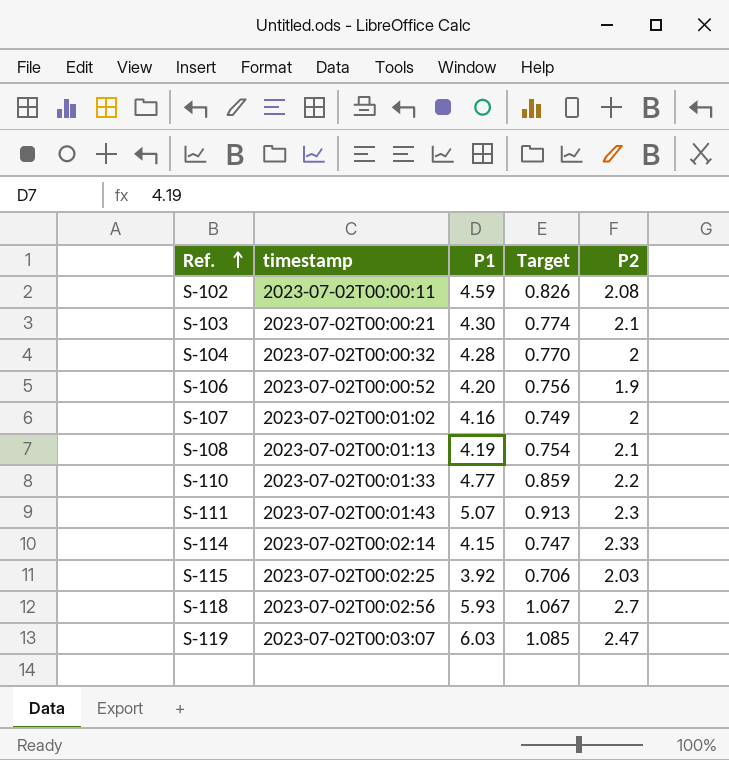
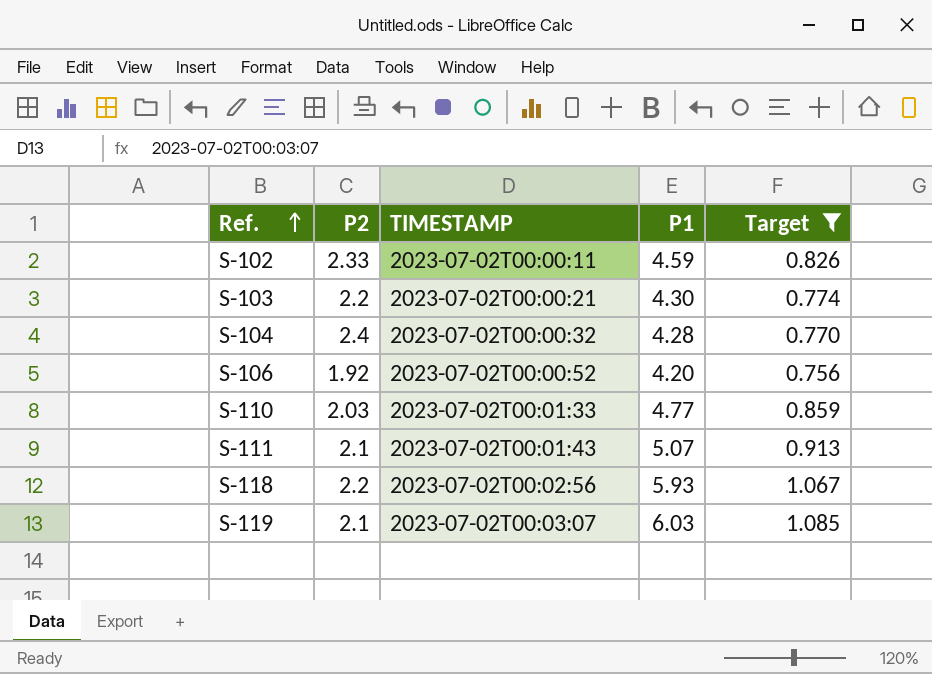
filter: none -> Target >= 0.756
column P2 | position: 5 -> 2
column name: timestamp -> TIMESTAMP
S-102 | P2: 2.08 -> 2.33
S-103 | P2: 2.1 -> 2.2
S-104 | P2: 2 -> 2.4
S-106 | P2: 1.9 -> 1.92
S-110 | P2: 2.2 -> 2.03
S-111 | P2: 2.3 -> 2.1
S-118 | P2: 2.7 -> 2.2
S-119 | P2: 2.47 -> 2.1

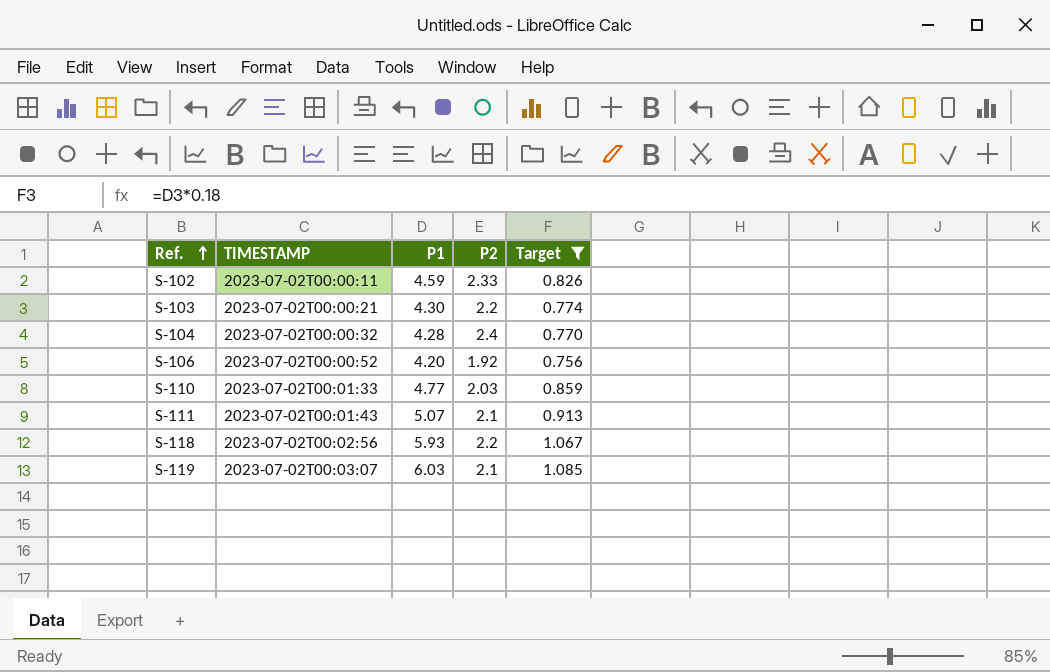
column P2 | position: 2 -> 4

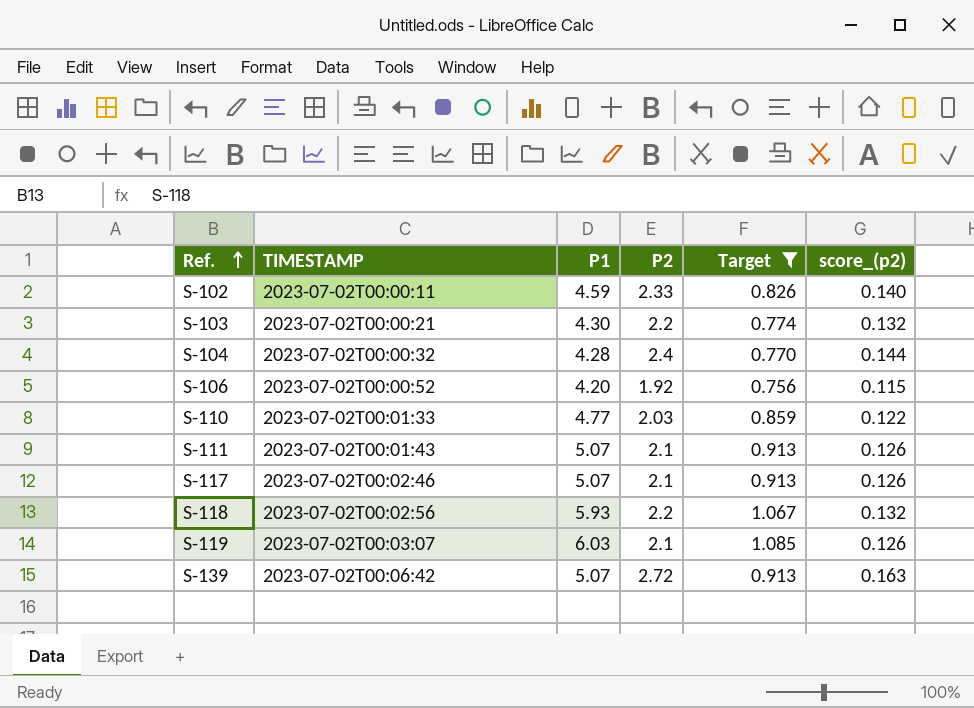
column score_(p2) | formula: none -> [P2] * 0.06
row S-117: none -> 2023-07-02T00:02:46 | 5.07 | 2.1 | 0.913 | 0.126
row S-139: none -> 2023-07-02T00:06:42 | 5.07 | 2.72 | 0.913 | 0.163

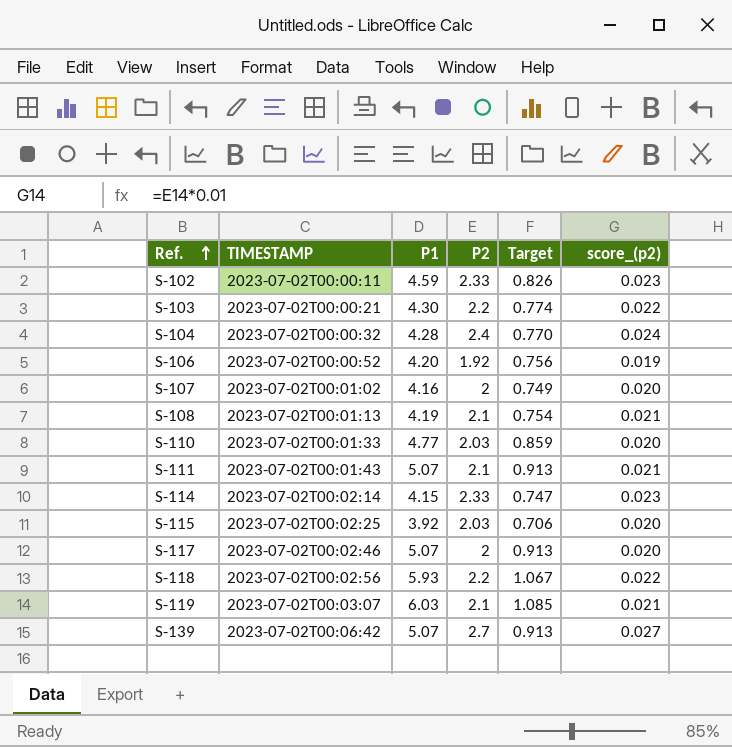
filter: Target >= 0.756 -> none
column score_(p2) | formula: [P2] * 0.06 -> [P2] * 0.01
S-117 | P2: 2.1 -> 2
S-139 | P2: 2.72 -> 2.7

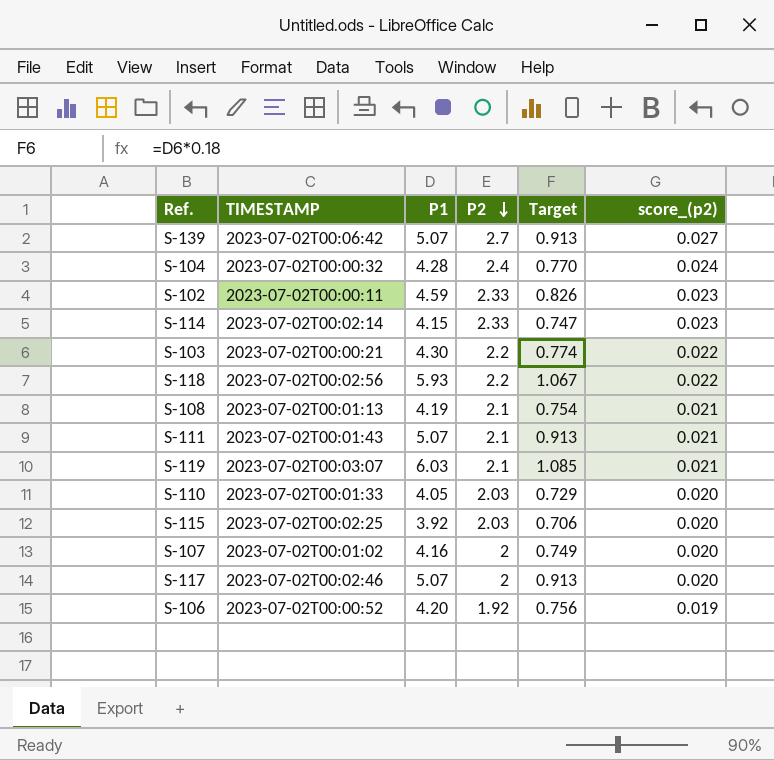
row order: Ref. ascending -> P2 descending
S-110 | P1: 4.77 -> 4.05
S-110 | Target: 0.859 -> 0.729

